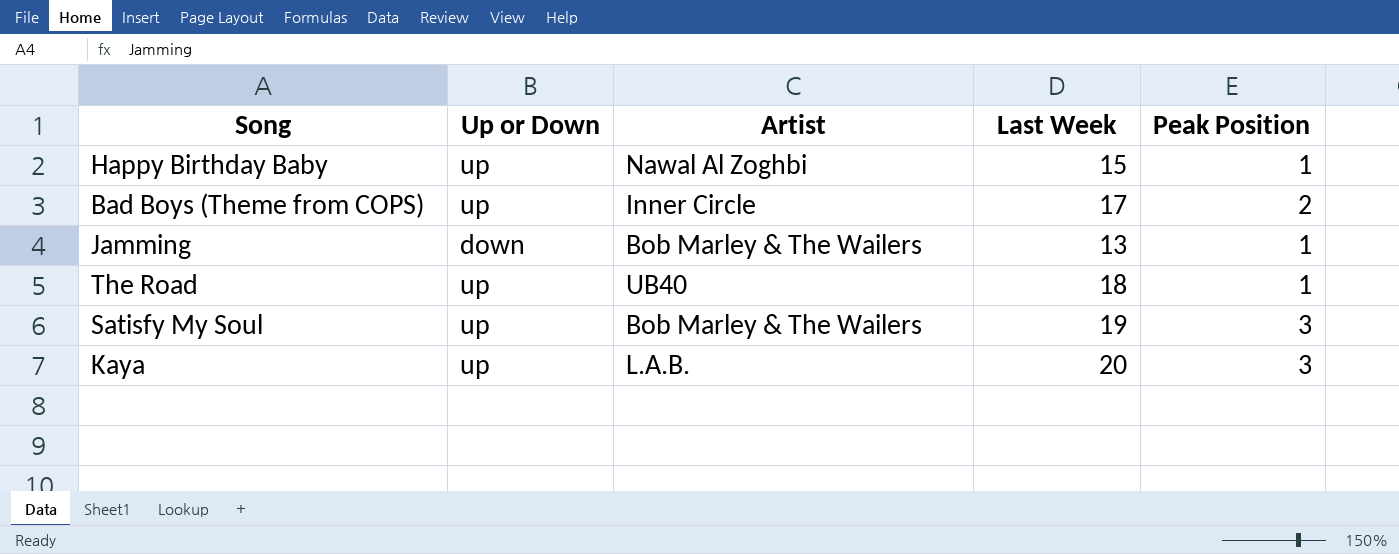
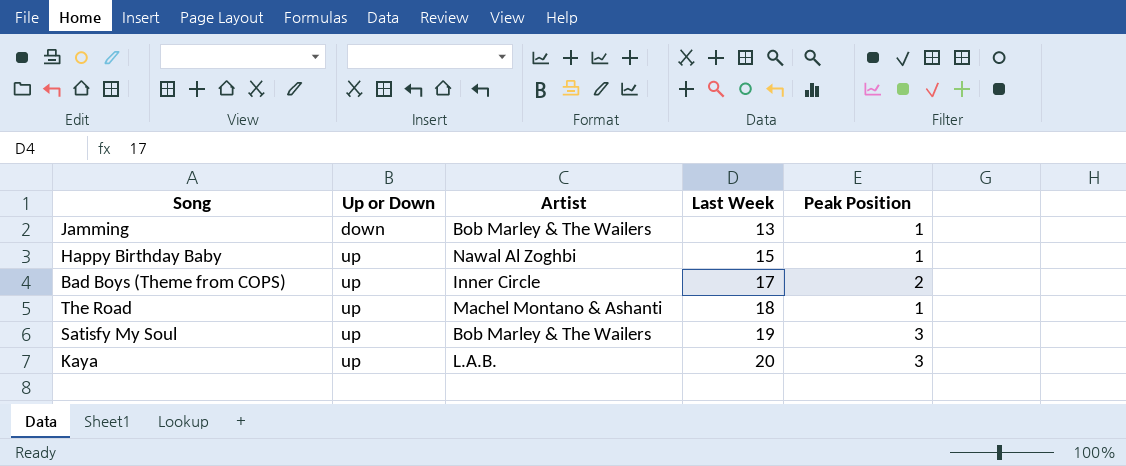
row order: none -> Up or Down ascending
The Road | Artist: UB40 -> Machel Montano & Ashanti

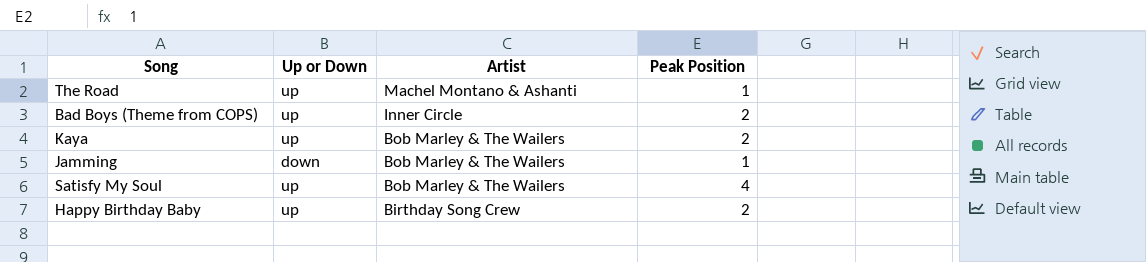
row order: Up or Down ascending -> Artist descending
column Last Week | position: 4 -> none
Kaya | Artist: L.A.B. -> Bob Marley & The Wailers
Kaya | Peak Position: 3 -> 2
Satisfy My Soul | Peak Position: 3 -> 4
Happy Birthday Baby | Artist: Nawal Al Zoghbi -> Birthday Song Crew
Happy Birthday Baby | Peak Position: 1 -> 2

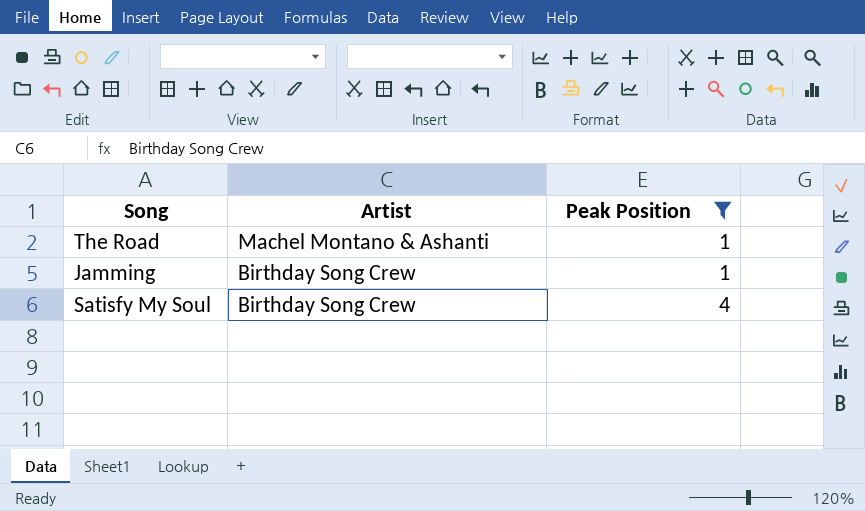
filter: none -> Peak Position != 2
column Up or Down | position: 2 -> none
Jamming | Artist: Bob Marley & The Wailers -> Birthday Song Crew
Satisfy My Soul | Artist: Bob Marley & The Wailers -> Birthday Song Crew

